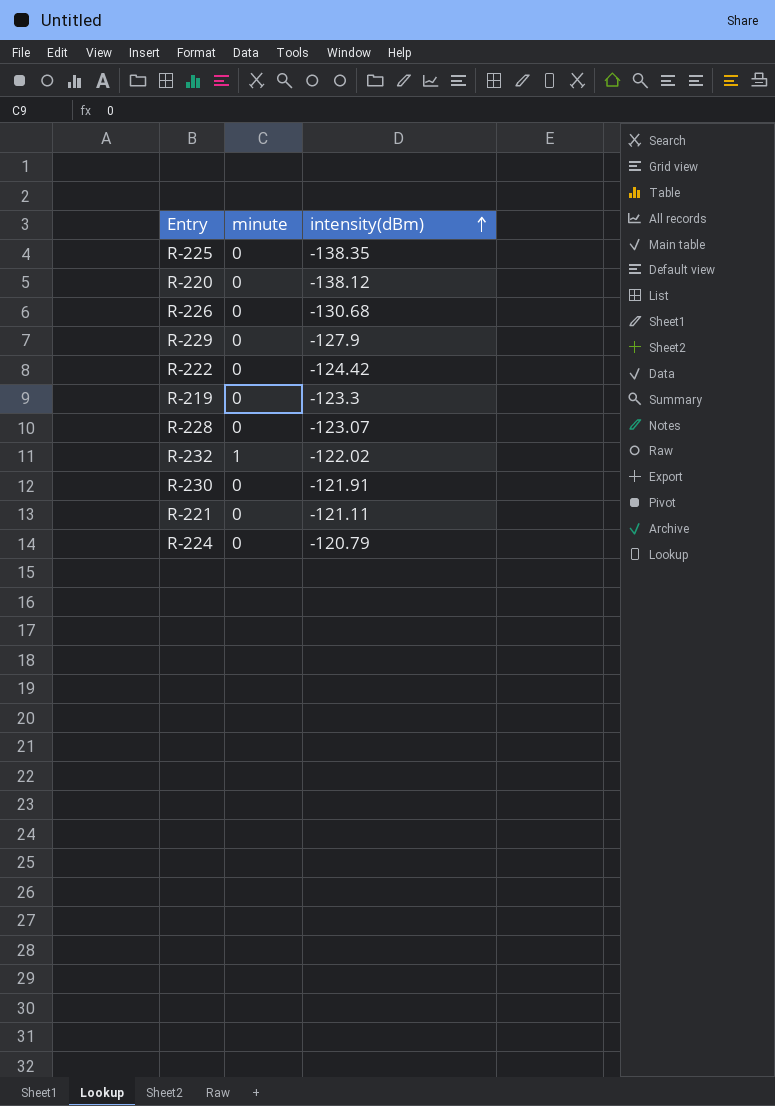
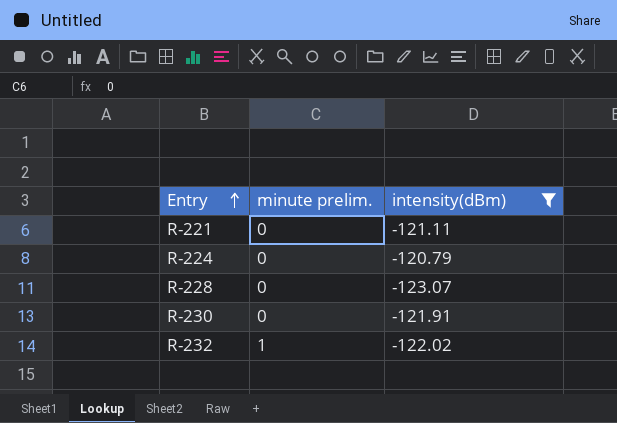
filter: none -> intensity(dBm) >= -123.07
row order: intensity(dBm) ascending -> Entry ascending
column name: minute -> minute prelim.

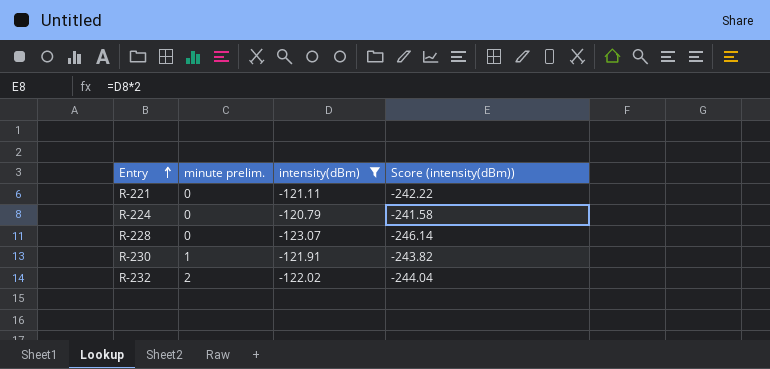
column Score (intensity(dBm)) | formula: none -> [intensity(dBm)] * 2
R-230 | minute prelim.: 0 -> 1
R-232 | minute prelim.: 1 -> 2

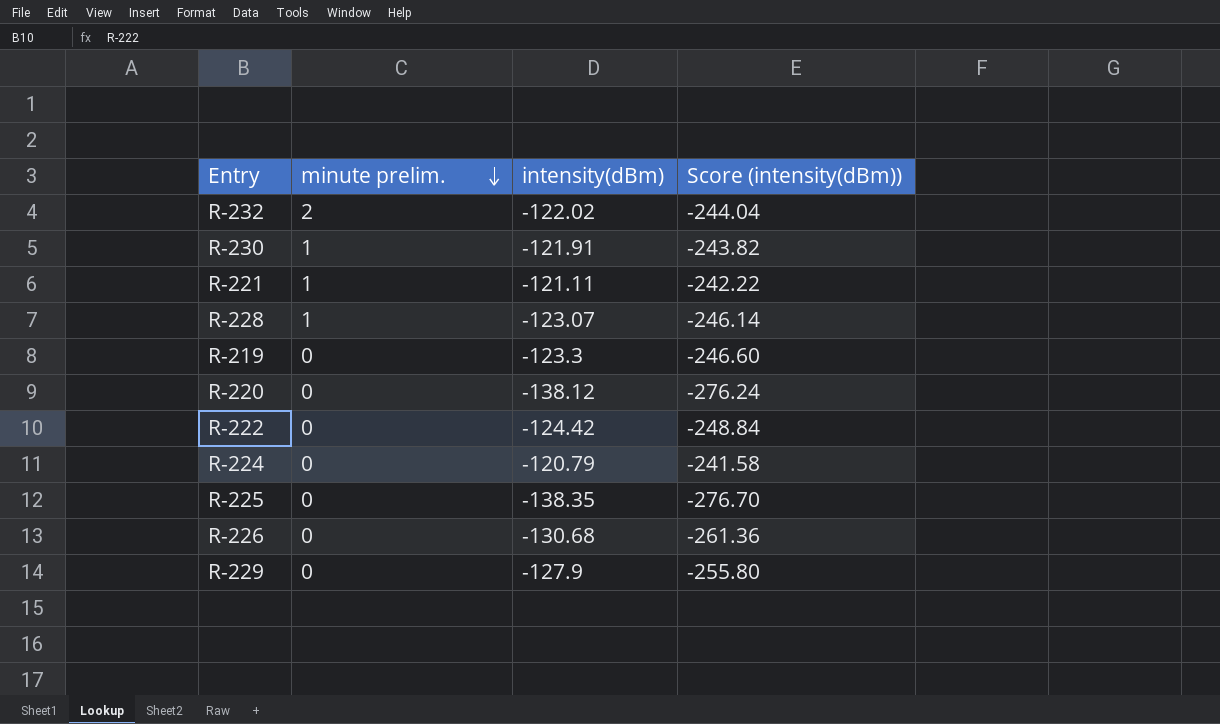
filter: intensity(dBm) >= -123.07 -> none
row order: Entry ascending -> minute prelim. descending
R-221 | minute prelim.: 0 -> 1
R-228 | minute prelim.: 0 -> 1

